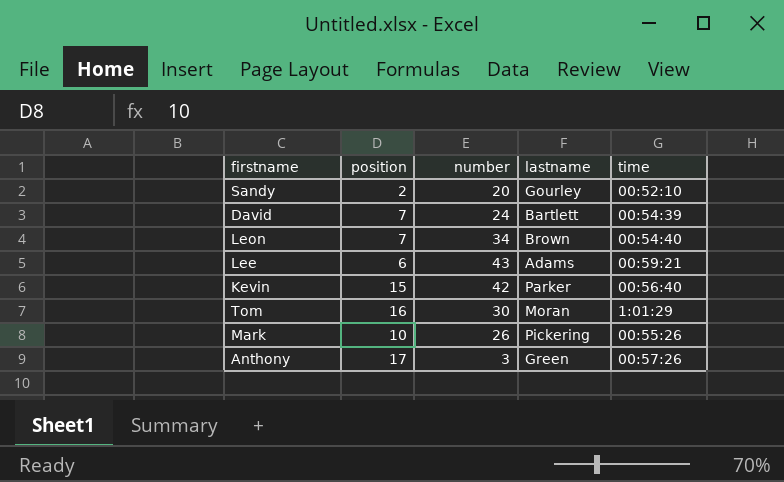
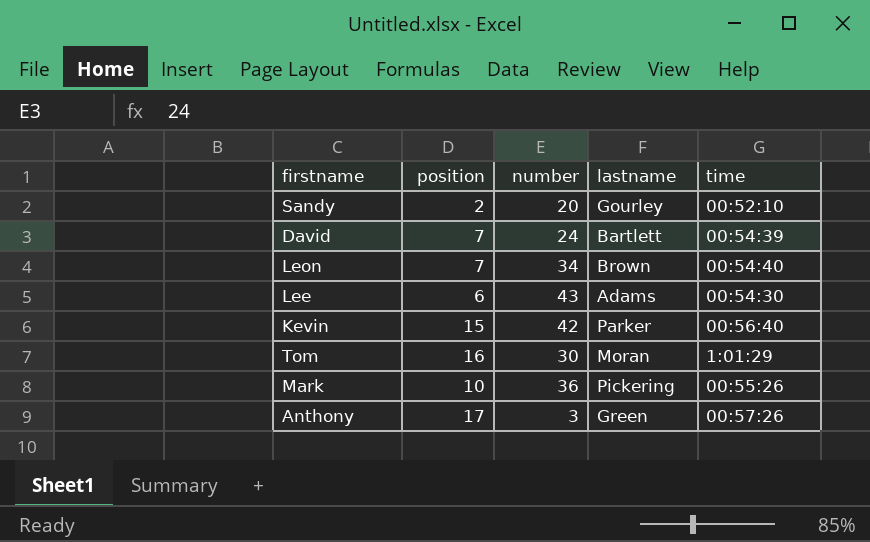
Lee | time: 00:59:21 -> 00:54:30
Mark | number: 26 -> 36

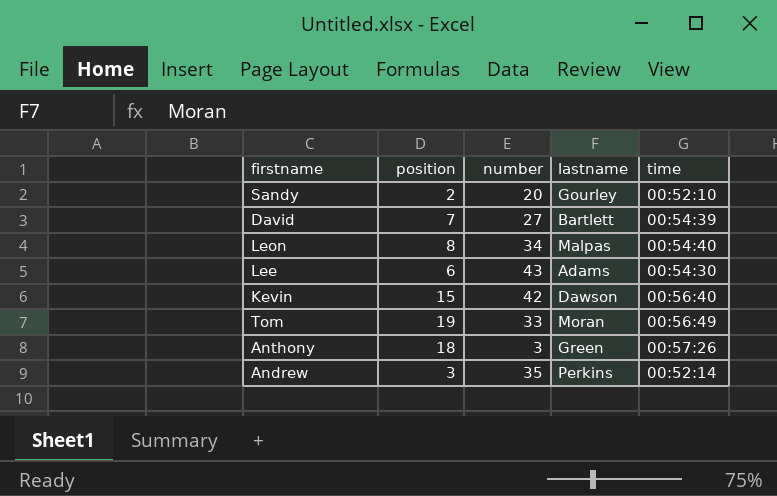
row Mark: 10 | 36 | Pickering | 00:55:26 -> none
David | number: 24 -> 27
Leon | position: 7 -> 8
Leon | lastname: Brown -> Malpas
Kevin | lastname: Parker -> Dawson
Tom | position: 16 -> 19
Tom | number: 30 -> 33
Tom | time: 1:01:29 -> 00:56:49
Anthony | position: 17 -> 18
row Andrew: none -> 3 | 35 | Perkins | 00:52:14

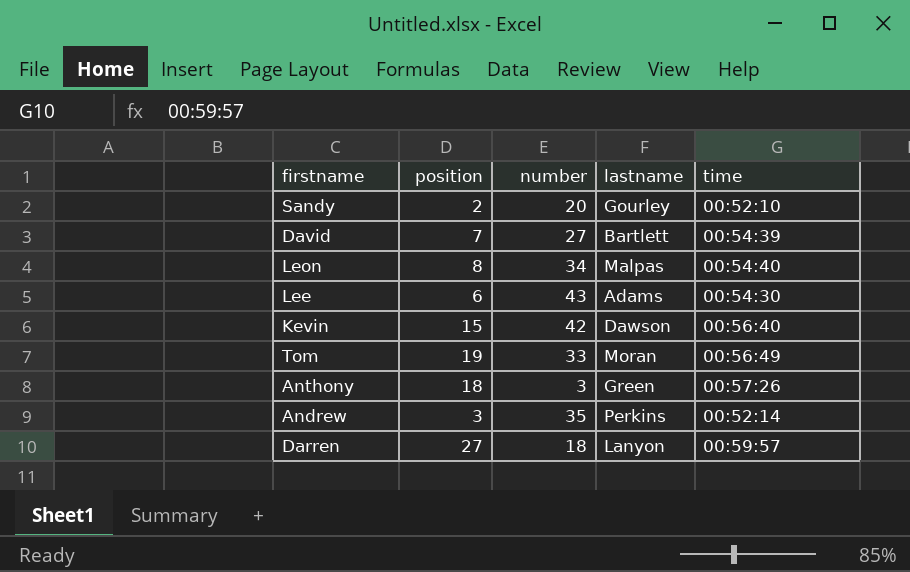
row Darren: none -> 27 | 18 | Lanyon | 00:59:57

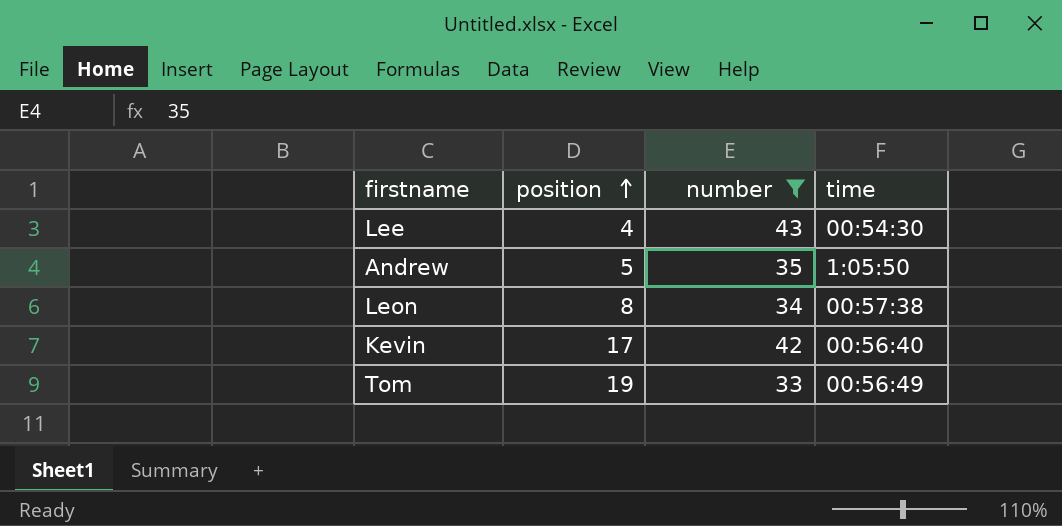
filter: none -> number >= 33
row order: none -> position ascending
column lastname | position: 4 -> none
Lee | position: 6 -> 4
Andrew | position: 3 -> 5
Andrew | time: 00:52:14 -> 1:05:50
Leon | time: 00:54:40 -> 00:57:38
Kevin | position: 15 -> 17

